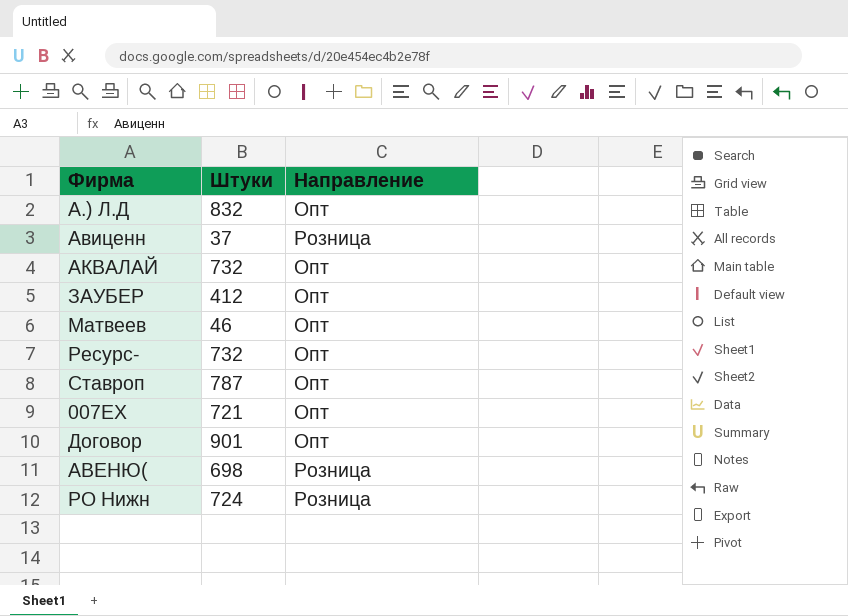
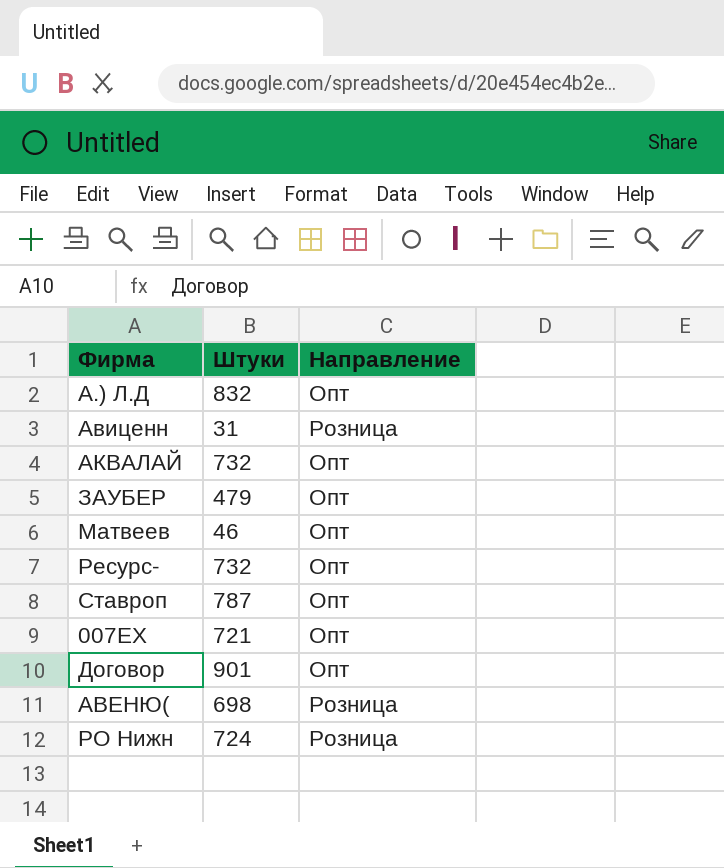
Авиценн | Штуки: 37 -> 31
ЗАУБЕР | Штуки: 412 -> 479

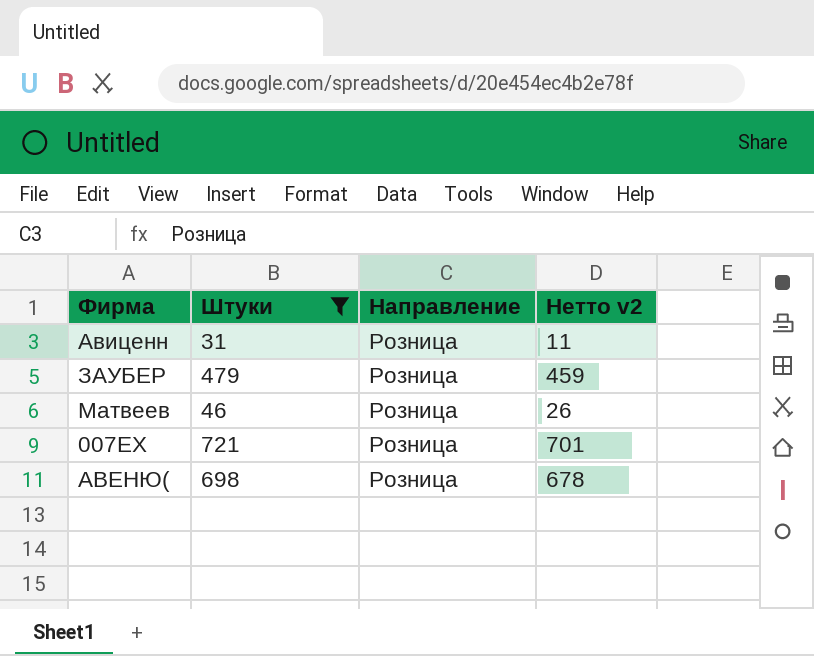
filter: none -> Штуки <= 721
column Нетто v2 | formula: none -> [Штуки] - 20
ЗАУБЕР | Направление: Опт -> Розница
Матвеев | Направление: Опт -> Розница
007ЕХ | Направление: Опт -> Розница

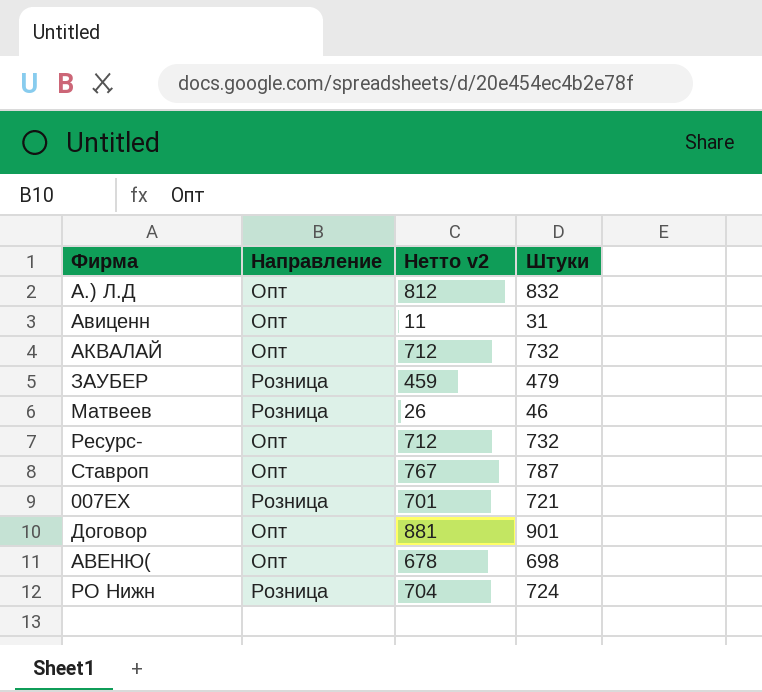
filter: Штуки <= 721 -> none
column Штуки | position: 2 -> 4
Авиценн | Направление: Розница -> Опт
АВЕНЮ( | Направление: Розница -> Опт

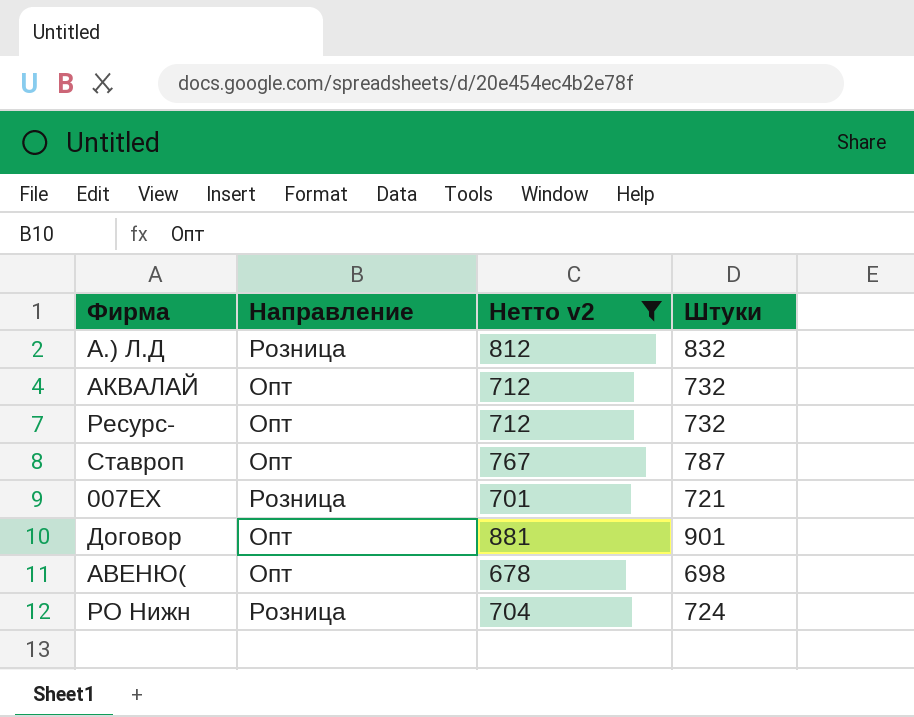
filter: none -> Нетто v2 >= 678
А.) Л.Д | Направление: Опт -> Розница

